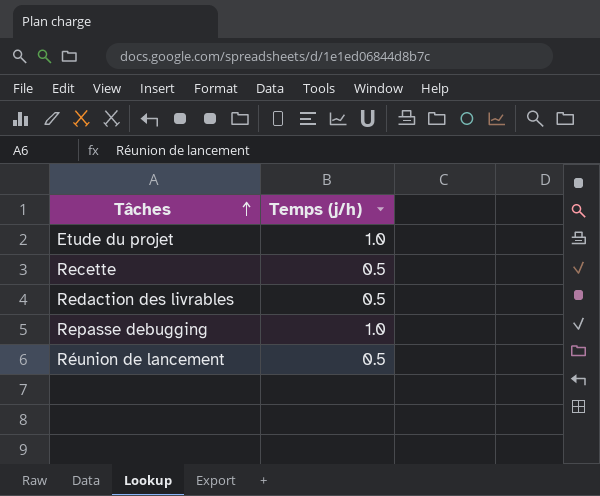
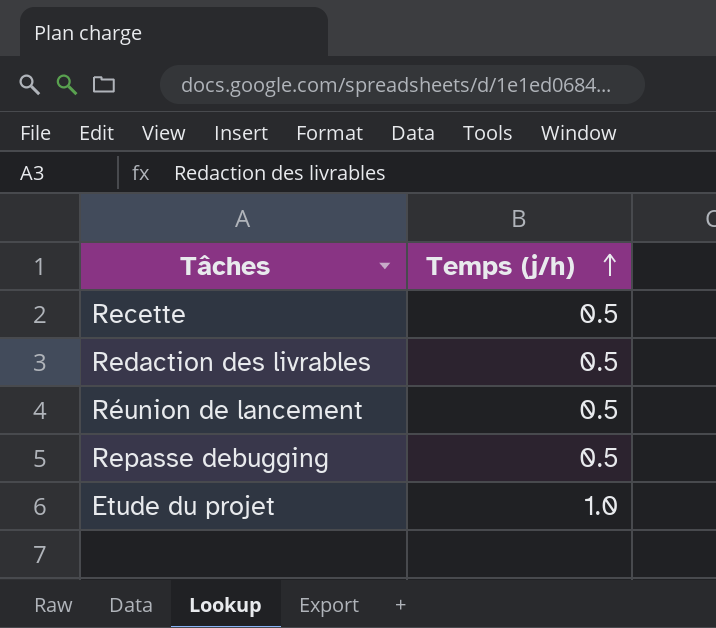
row order: Tâches ascending -> Temps (j/h) ascending
Repasse debugging | Temps (j/h): 1.0 -> 0.5

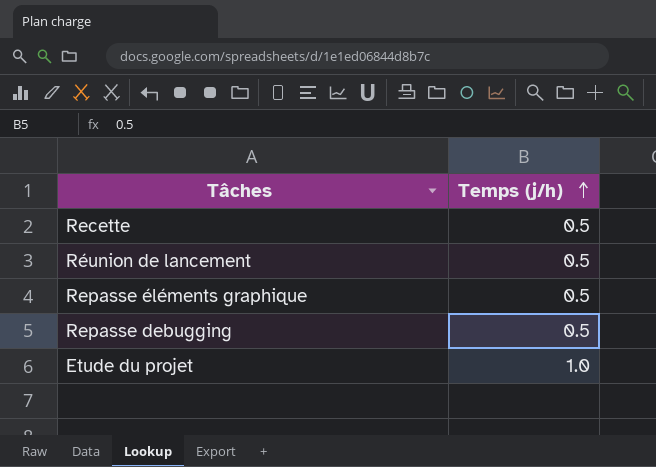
row Redaction des livrables: 0.5 -> none
row Repasse éléments graphique: none -> 0.5

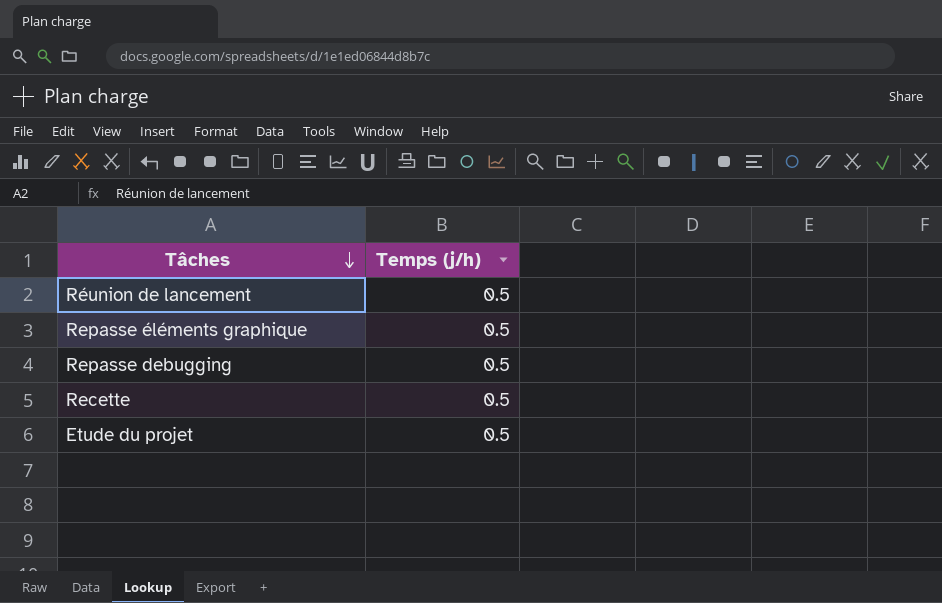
row order: Temps (j/h) ascending -> Tâches descending
Etude du projet | Temps (j/h): 1.0 -> 0.5

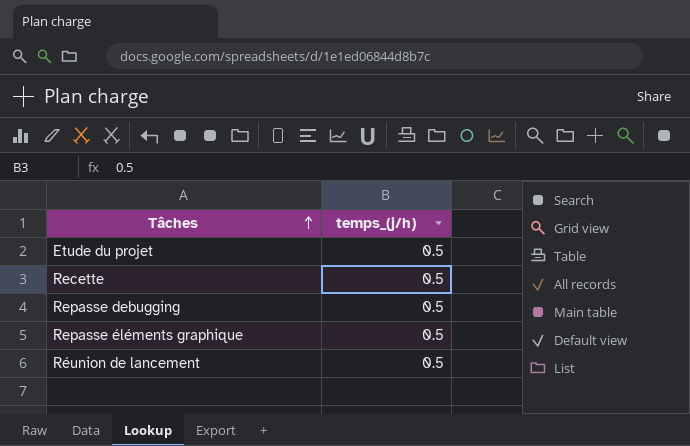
row order: Tâches descending -> Tâches ascending
column name: Temps (j/h) -> temps_(j/h)

